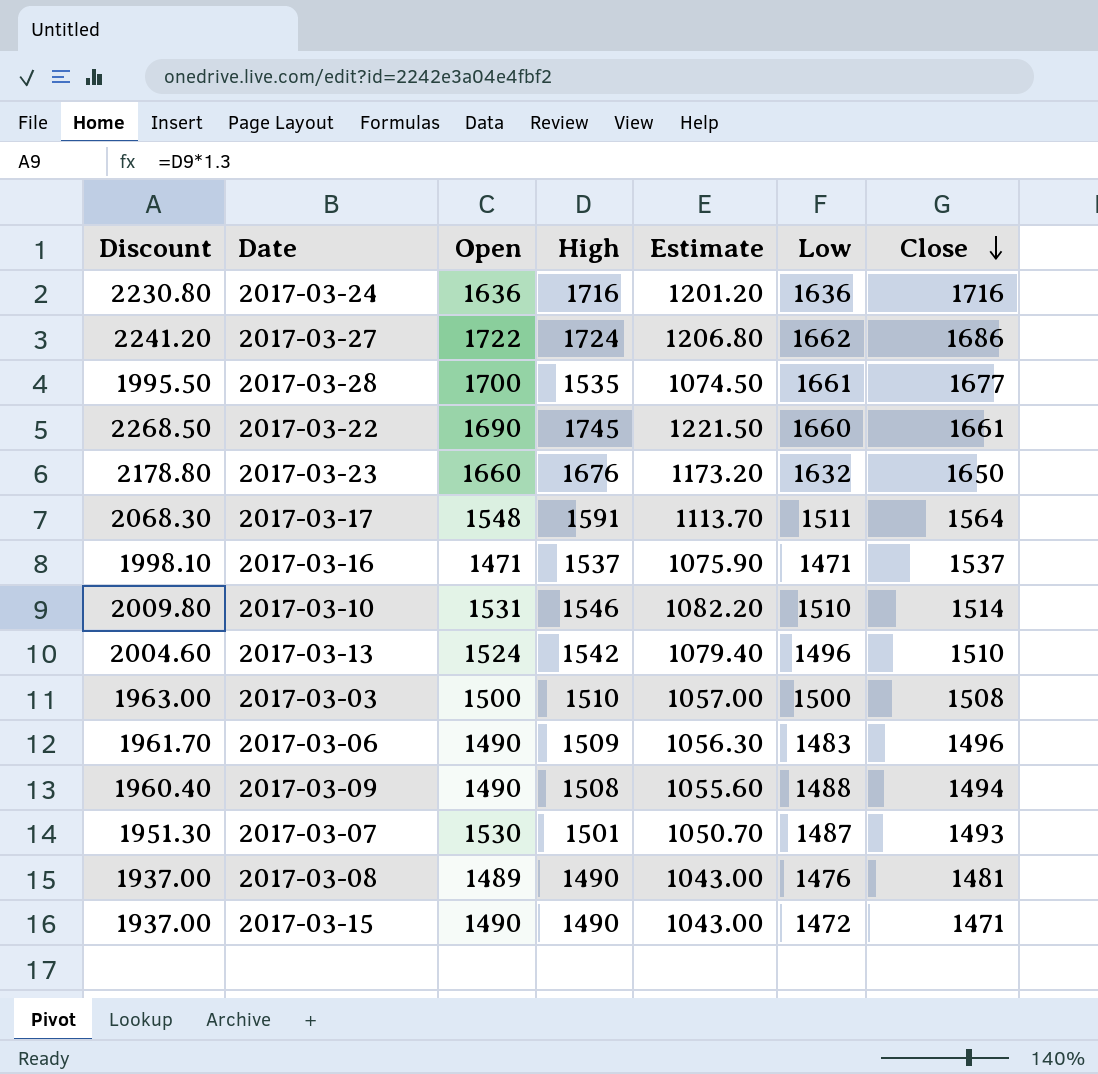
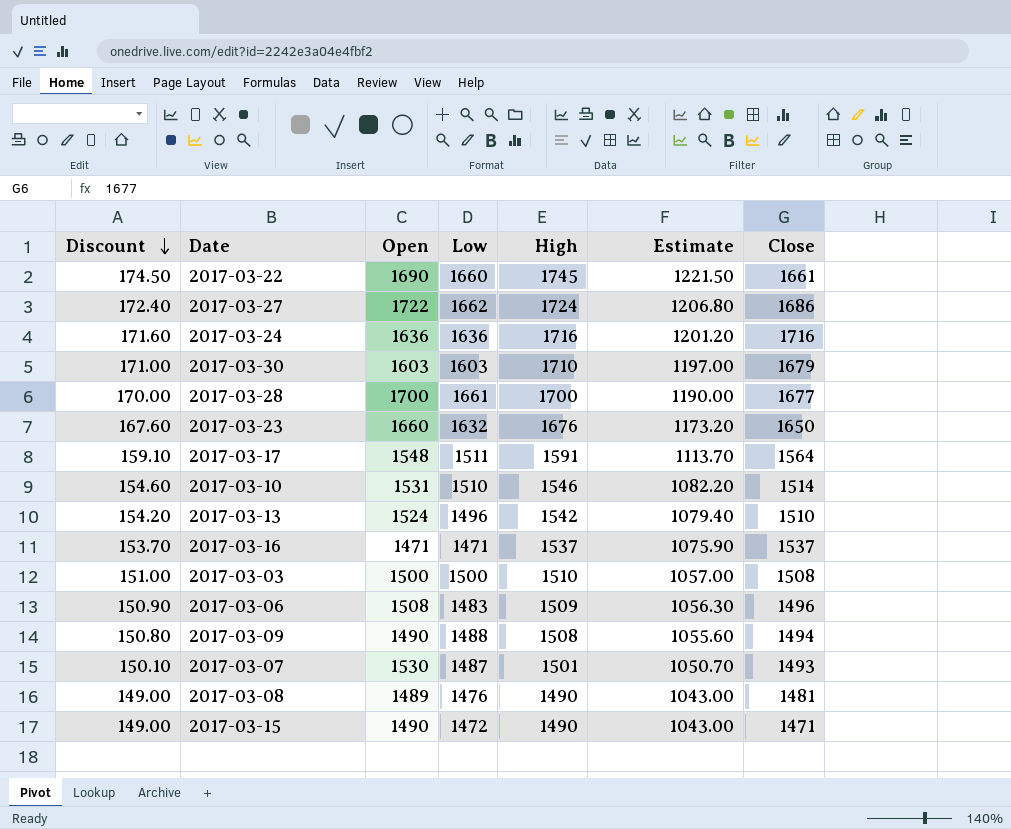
row order: Close descending -> Discount descending
column Discount | formula: [High] * 1.3 -> [High] * 0.1
column Low | position: 6 -> 4
row 2017-03-30: none -> 171.00 | 1603 | 1603 | 1710 | 1197.00 | 1679
2017-03-28 | High: 1535 -> 1700
2017-03-28 | Estimate: 1074.50 -> 1190.00
2017-03-06 | Open: 1490 -> 1508

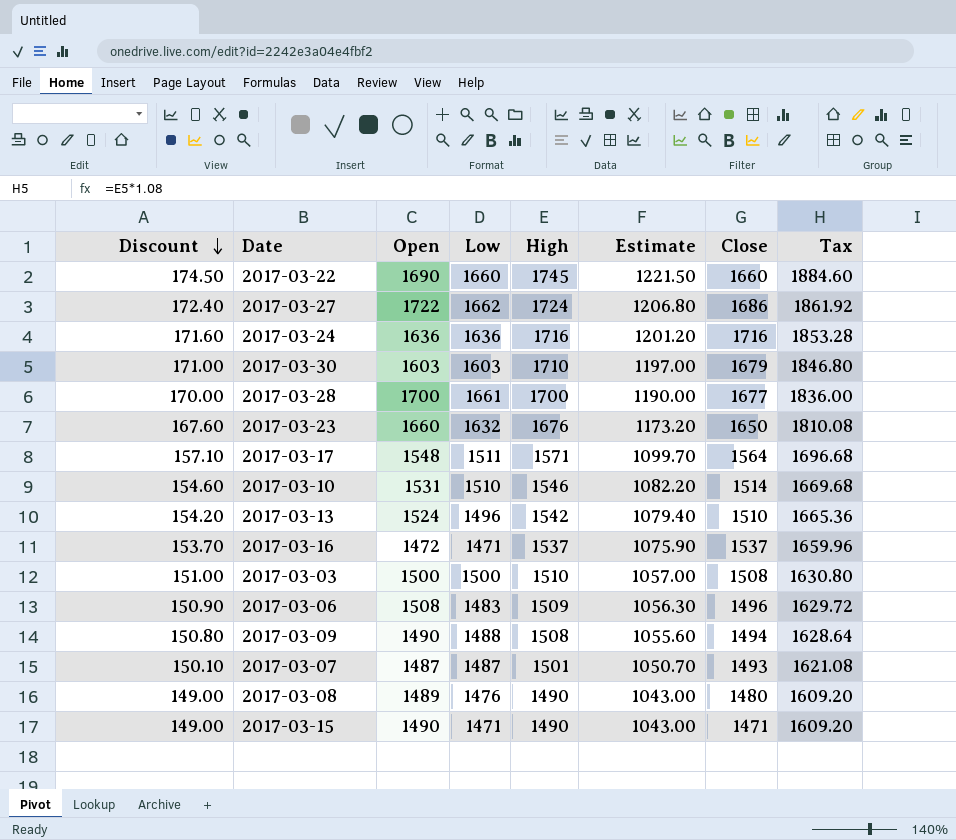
column Tax | formula: none -> [High] * 1.08
2017-03-22 | Close: 1661 -> 1660
2017-03-17 | Discount: 159.10 -> 157.10
2017-03-17 | High: 1591 -> 1571
2017-03-17 | Estimate: 1113.70 -> 1099.70
2017-03-16 | Open: 1471 -> 1472
2017-03-07 | Open: 1530 -> 1487
2017-03-08 | Close: 1481 -> 1480
2017-03-15 | Low: 1472 -> 1471

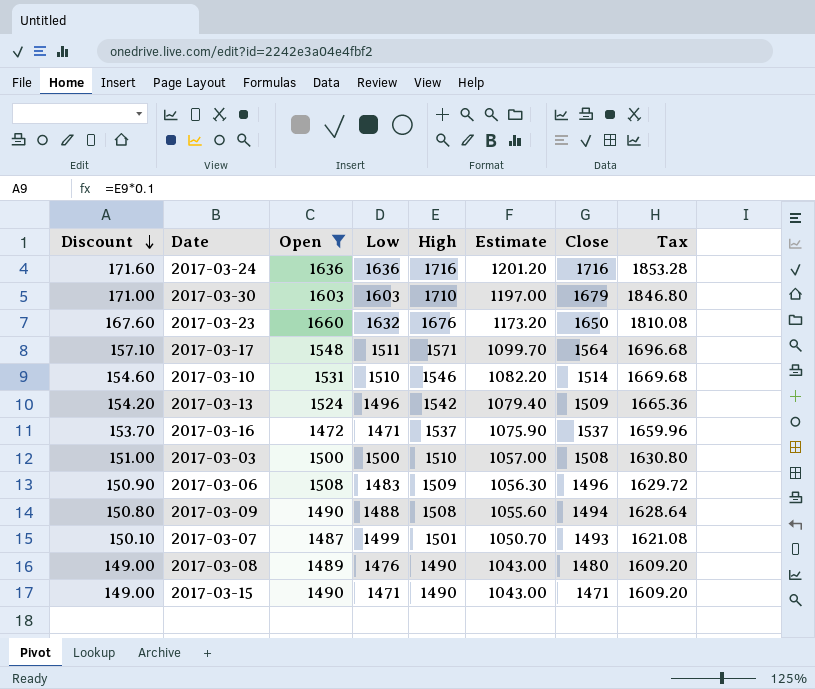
filter: none -> Open <= 1660
2017-03-13 | Close: 1510 -> 1509
2017-03-07 | Low: 1487 -> 1499

